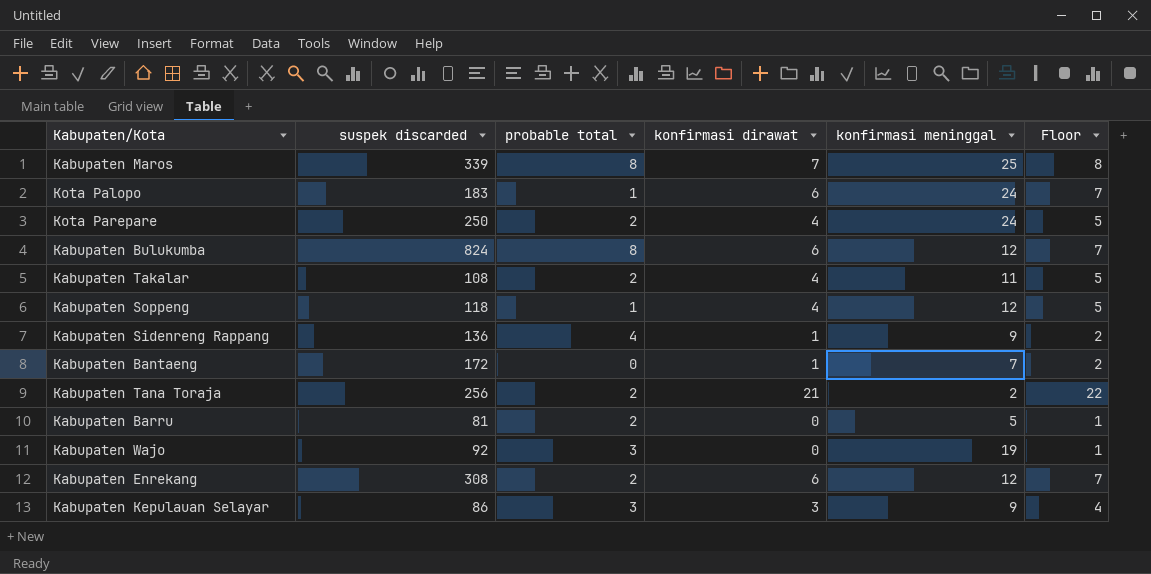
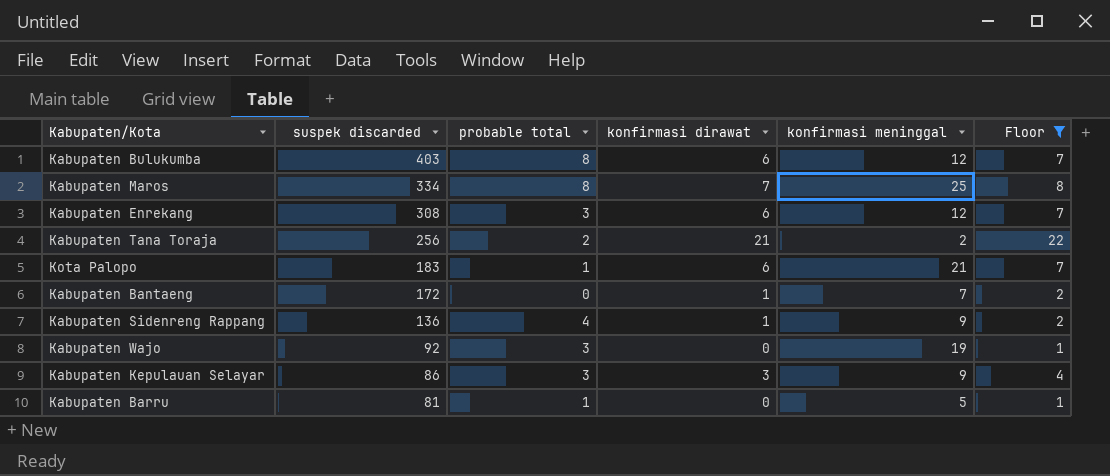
filter: none -> Floor != 5
row order: none -> suspek discarded descending
Kabupaten Bulukumba | suspek discarded: 824 -> 403
Kabupaten Maros | suspek discarded: 339 -> 334
Kabupaten Enrekang | probable total: 2 -> 3
Kota Palopo | konfirmasi meninggal: 24 -> 21
Kabupaten Barru | probable total: 2 -> 1

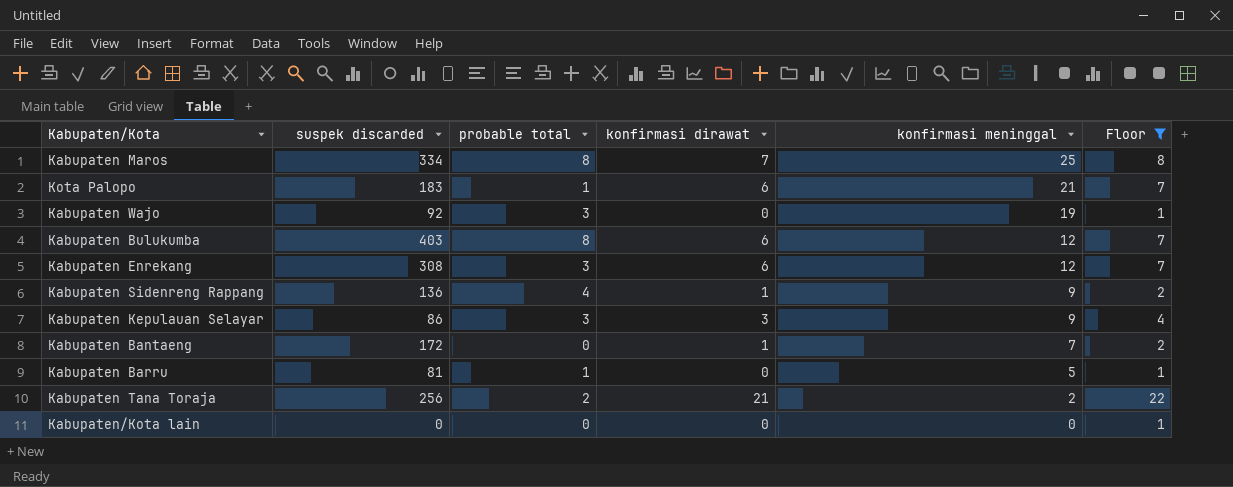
row order: suspek discarded descending -> konfirmasi meninggal descending
row Kabupaten/Kota lain: none -> 0 | 0 | 0 | 0 | 1

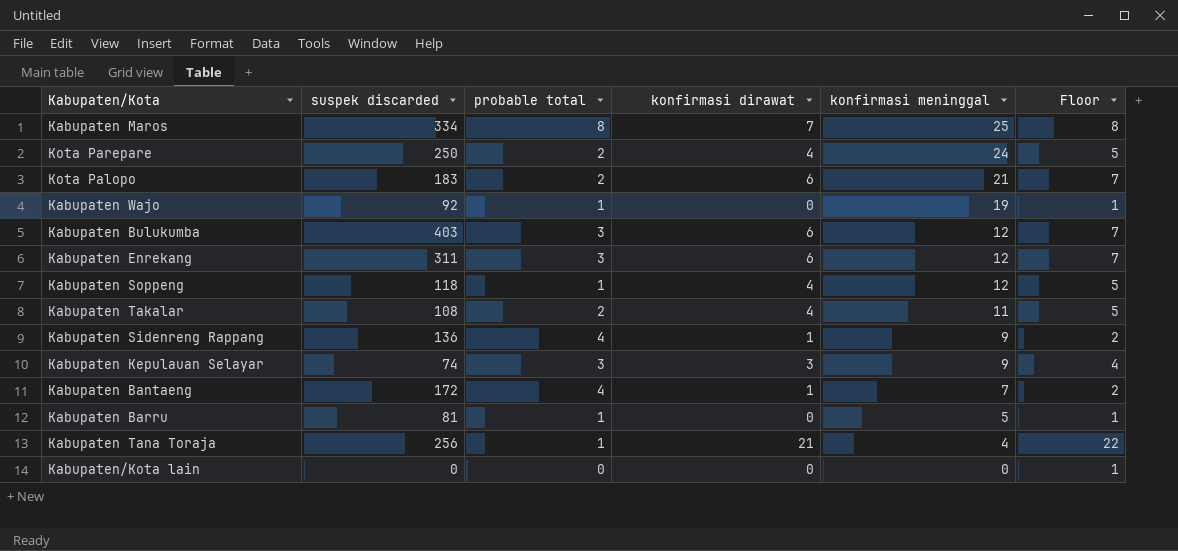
filter: Floor != 5 -> none
Kota Palopo | probable total: 1 -> 2
Kabupaten Wajo | probable total: 3 -> 1
Kabupaten Bulukumba | probable total: 8 -> 3
Kabupaten Enrekang | suspek discarded: 308 -> 311
Kabupaten Kepulauan Selayar | suspek discarded: 86 -> 74
Kabupaten Bantaeng | probable total: 0 -> 4
Kabupaten Tana Toraja | probable total: 2 -> 1
Kabupaten Tana Toraja | konfirmasi meninggal: 2 -> 4

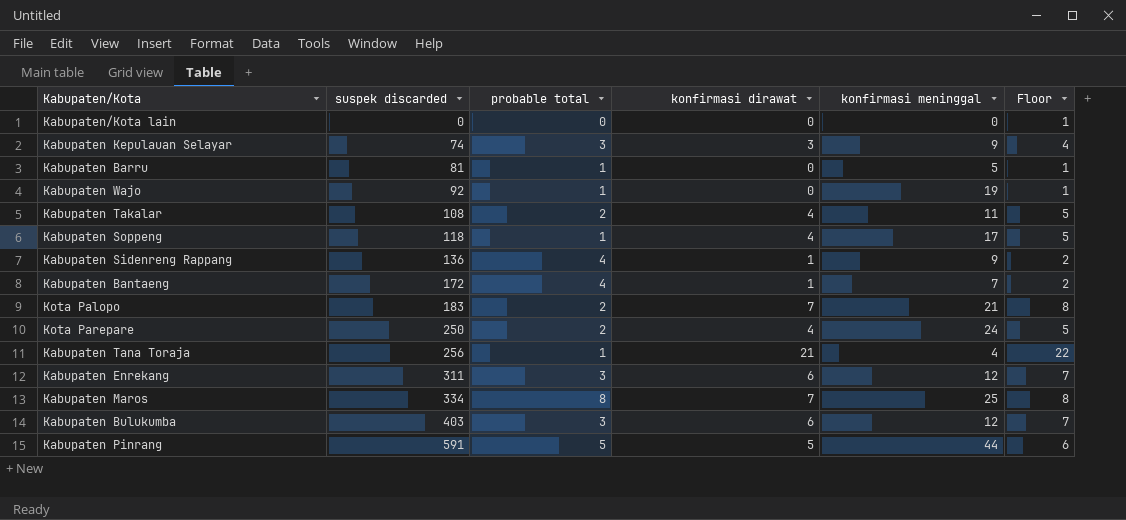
row order: konfirmasi meninggal descending -> suspek discarded ascending
Kabupaten Soppeng | konfirmasi meninggal: 12 -> 17
Kota Palopo | konfirmasi dirawat: 6 -> 7
Kota Palopo | Floor: 7 -> 8
row Kabupaten Pinrang: none -> 591 | 5 | 5 | 44 | 6

